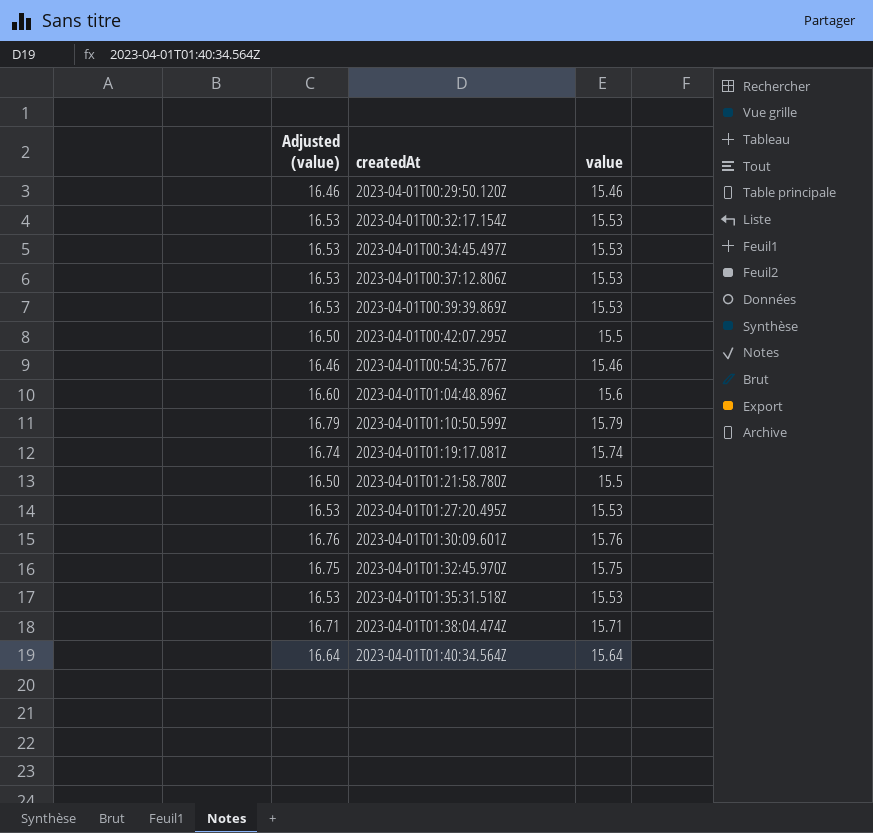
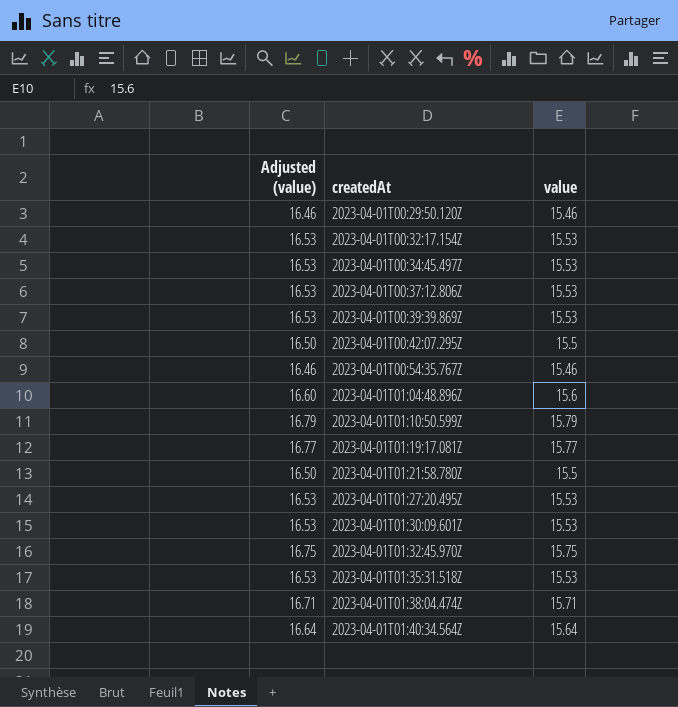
2023-04-01T01:19:17.081Z | Adjusted (value): 16.74 -> 16.77
2023-04-01T01:19:17.081Z | value: 15.74 -> 15.77
2023-04-01T01:30:09.601Z | Adjusted (value): 16.76 -> 16.53
2023-04-01T01:30:09.601Z | value: 15.76 -> 15.53

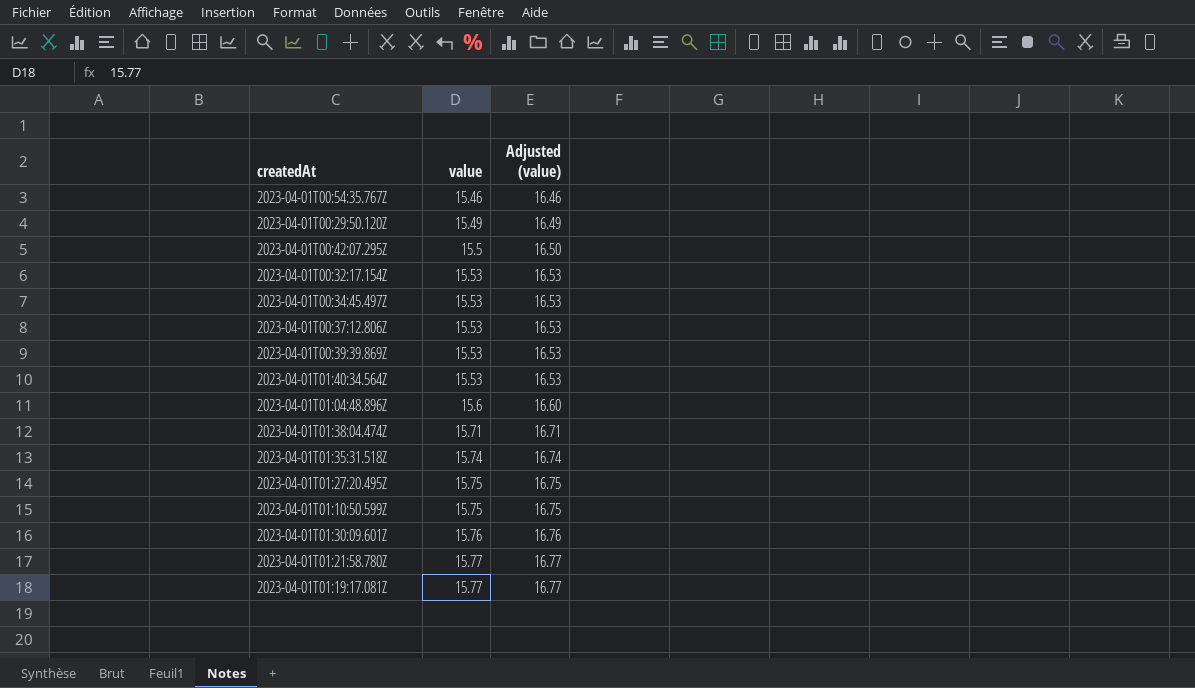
row order: createdAt ascending -> value ascending
column Adjusted (value) | position: 1 -> 3
row 2023-04-01T01:32:45.970Z: 16.75 | 15.75 -> none
2023-04-01T00:29:50.120Z | value: 15.46 -> 15.49
2023-04-01T00:29:50.120Z | Adjusted (value): 16.46 -> 16.49
2023-04-01T01:40:34.564Z | value: 15.64 -> 15.53
2023-04-01T01:40:34.564Z | Adjusted (value): 16.64 -> 16.53
2023-04-01T01:35:31.518Z | value: 15.53 -> 15.74
2023-04-01T01:35:31.518Z | Adjusted (value): 16.53 -> 16.74
2023-04-01T01:27:20.495Z | value: 15.53 -> 15.75
2023-04-01T01:27:20.495Z | Adjusted (value): 16.53 -> 16.75
2023-04-01T01:10:50.599Z | value: 15.79 -> 15.75
2023-04-01T01:10:50.599Z | Adjusted (value): 16.79 -> 16.75
2023-04-01T01:30:09.601Z | value: 15.53 -> 15.76
2023-04-01T01:30:09.601Z | Adjusted (value): 16.53 -> 16.76
2023-04-01T01:21:58.780Z | value: 15.5 -> 15.77
2023-04-01T01:21:58.780Z | Adjusted (value): 16.50 -> 16.77

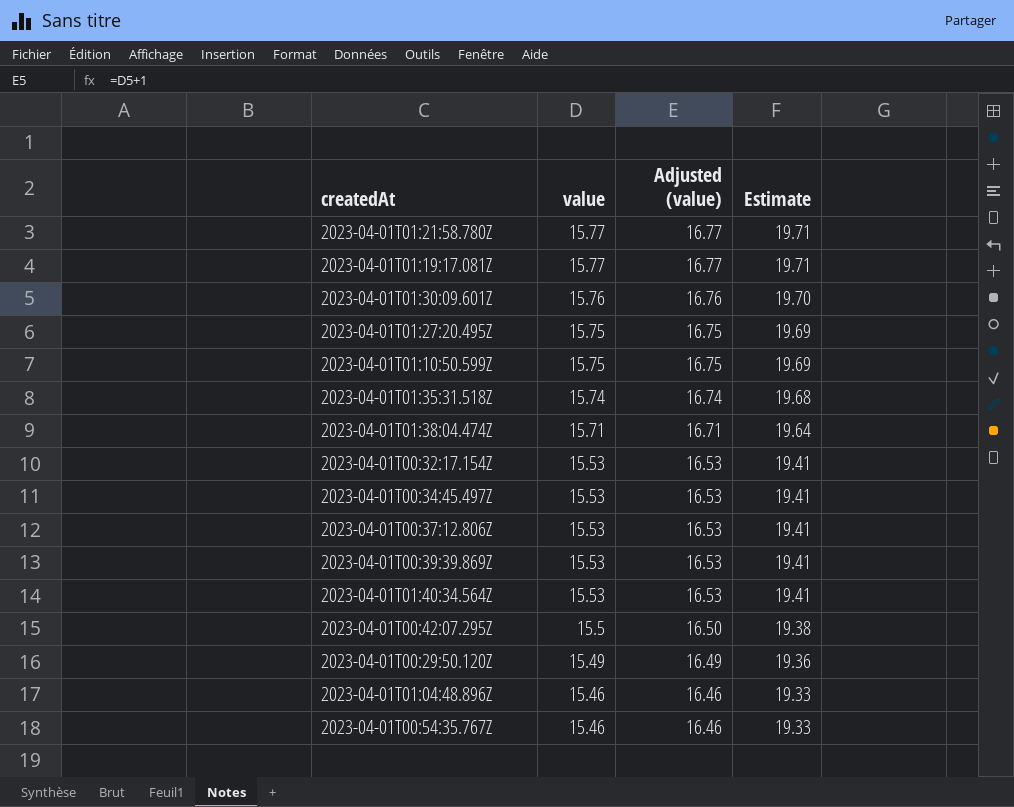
row order: value ascending -> value descending
column Estimate | formula: none -> [value] * 1.25
2023-04-01T01:04:48.896Z | value: 15.6 -> 15.46
2023-04-01T01:04:48.896Z | Adjusted (value): 16.60 -> 16.46

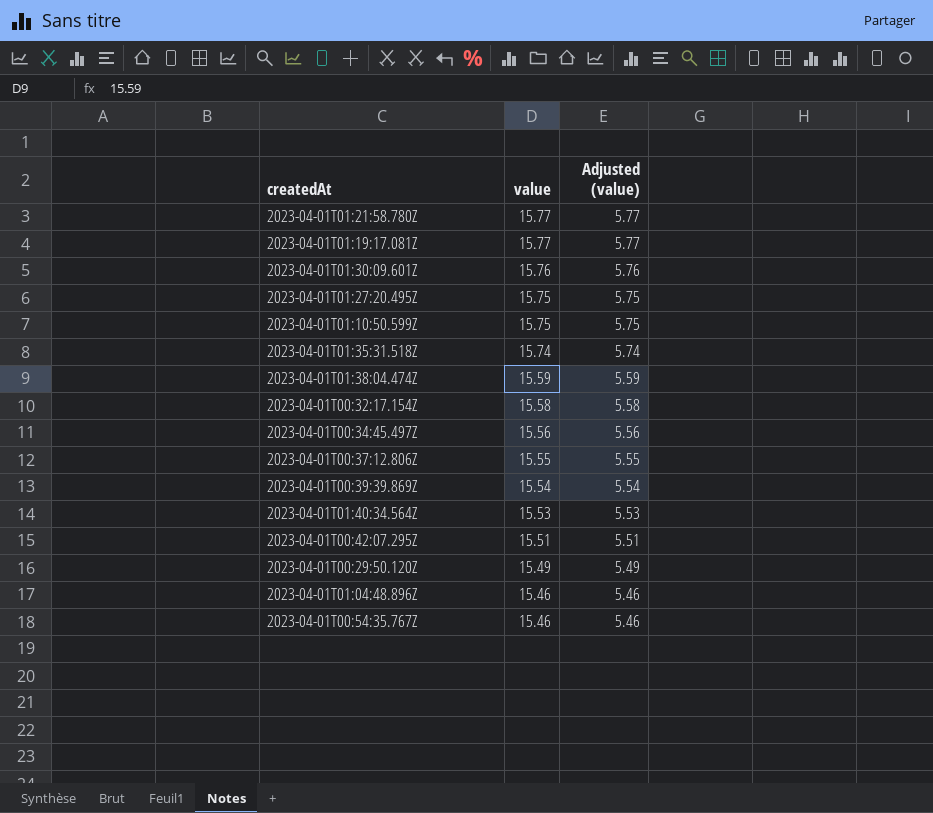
column Estimate | formula: [value] * 1.25 -> none
column Adjusted (value) | formula: [value] + 1 -> [value] - 10
2023-04-01T01:38:04.474Z | value: 15.71 -> 15.59
2023-04-01T00:32:17.154Z | value: 15.53 -> 15.58
2023-04-01T00:34:45.497Z | value: 15.53 -> 15.56
2023-04-01T00:37:12.806Z | value: 15.53 -> 15.55
2023-04-01T00:39:39.869Z | value: 15.53 -> 15.54
2023-04-01T00:42:07.295Z | value: 15.5 -> 15.51

